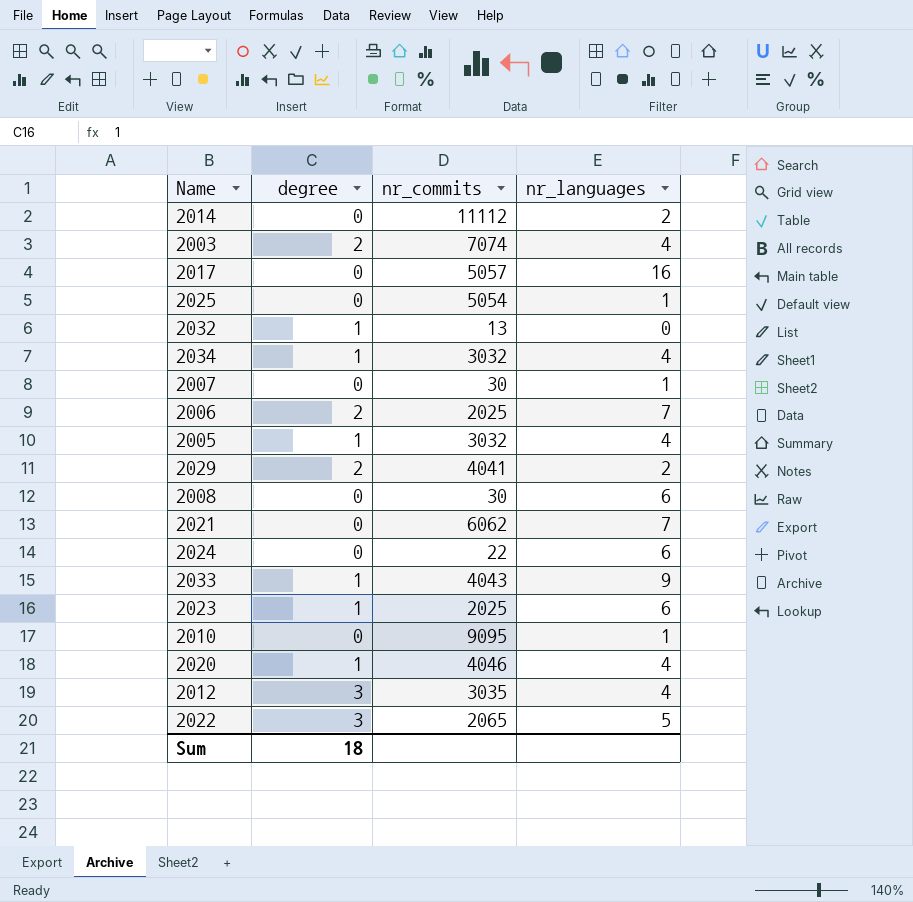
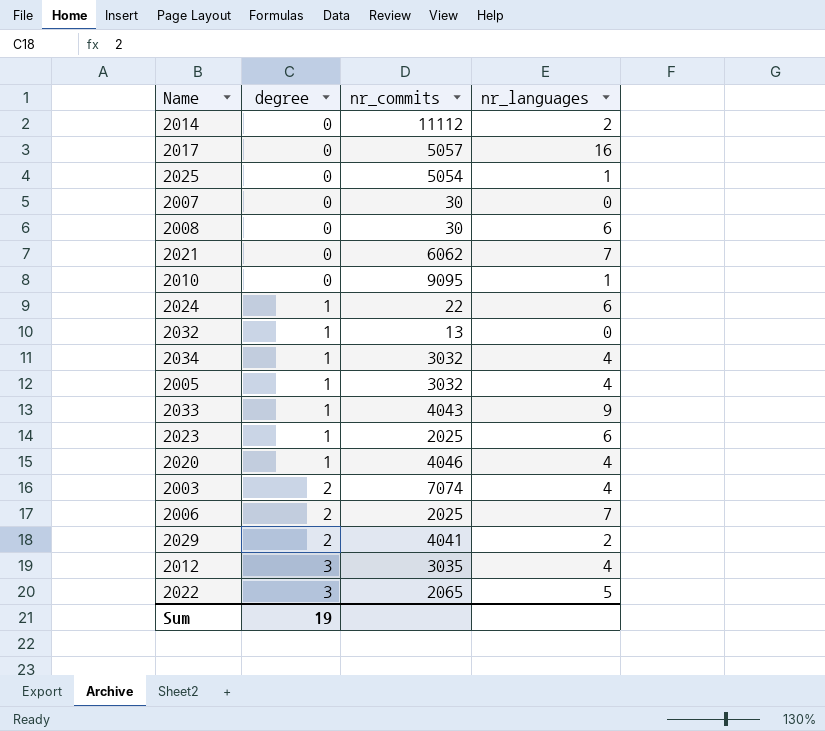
row order: none -> degree ascending
2007 | nr_languages: 1 -> 0
2024 | degree: 0 -> 1
Sum | degree: 18 -> 19

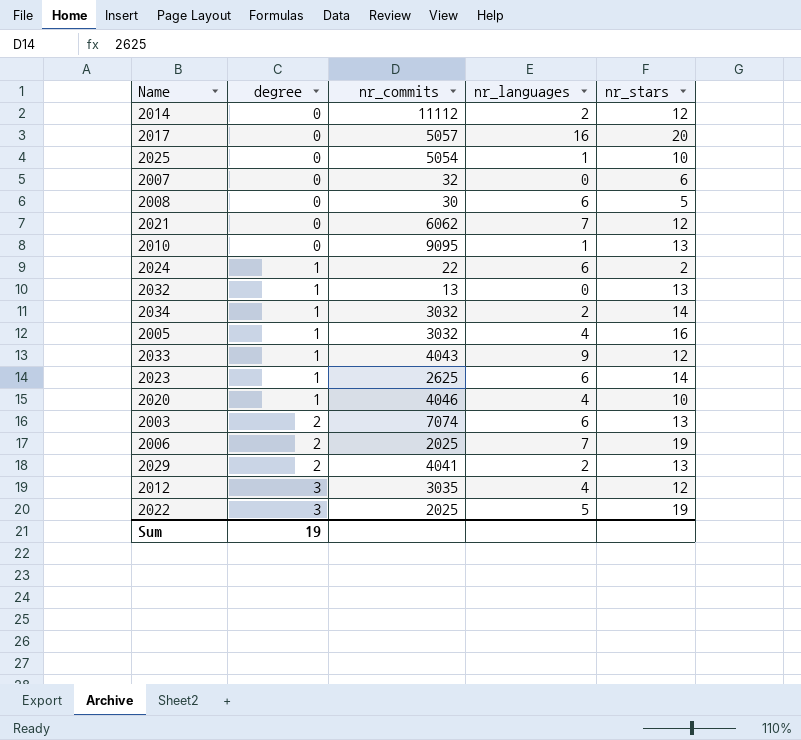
column nr_stars | position: none -> 5
2007 | nr_commits: 30 -> 32
2034 | nr_languages: 4 -> 2
2023 | nr_commits: 2025 -> 2625
2003 | nr_languages: 4 -> 6
2022 | nr_commits: 2065 -> 2025

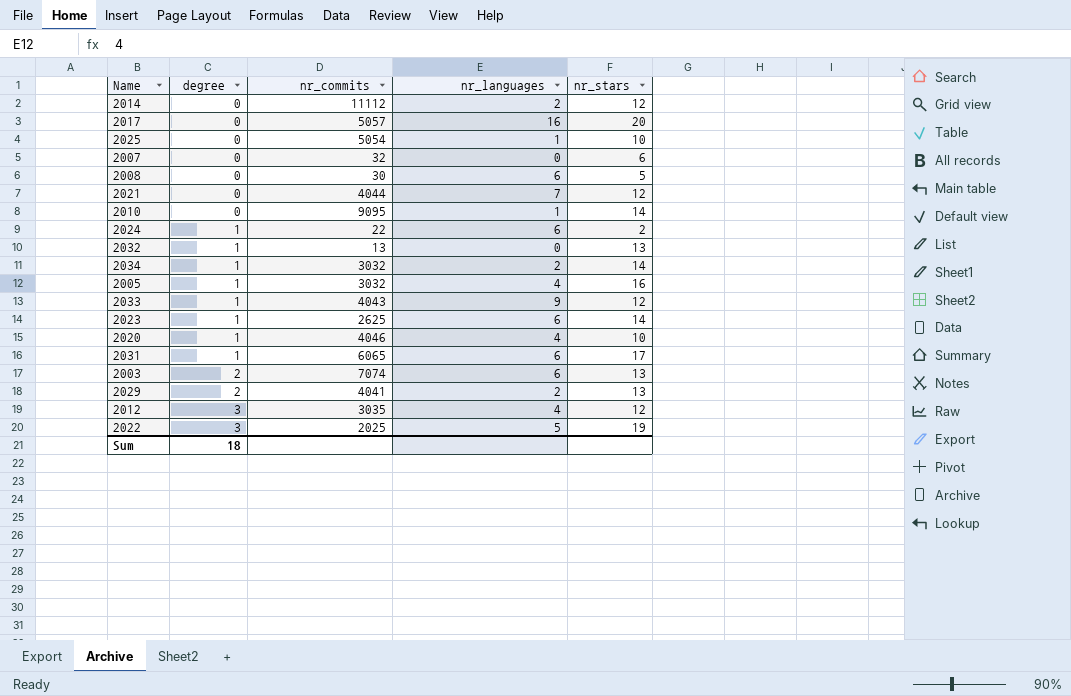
row 2006: 2 | 2025 | 7 | 19 -> none
2021 | nr_commits: 6062 -> 4044
2010 | nr_stars: 13 -> 14
row 2031: none -> 1 | 6065 | 6 | 17
Sum | degree: 19 -> 18

